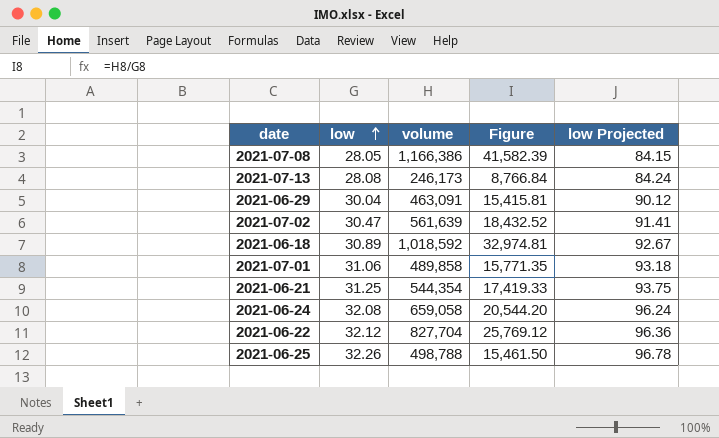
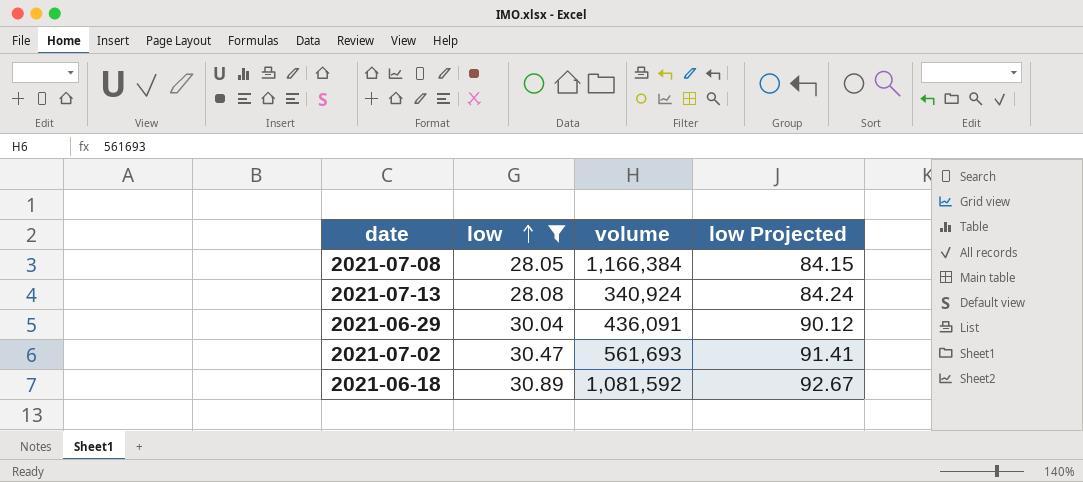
filter: none -> low <= 30.89
column Figure | formula: [volume] / [low] -> none
2021-07-08 | volume: 1,166,386 -> 1,166,384
2021-07-13 | volume: 246,173 -> 340,924
2021-06-29 | volume: 463,091 -> 436,091
2021-07-02 | volume: 561,639 -> 561,693
2021-06-18 | volume: 1,018,592 -> 1,081,592

